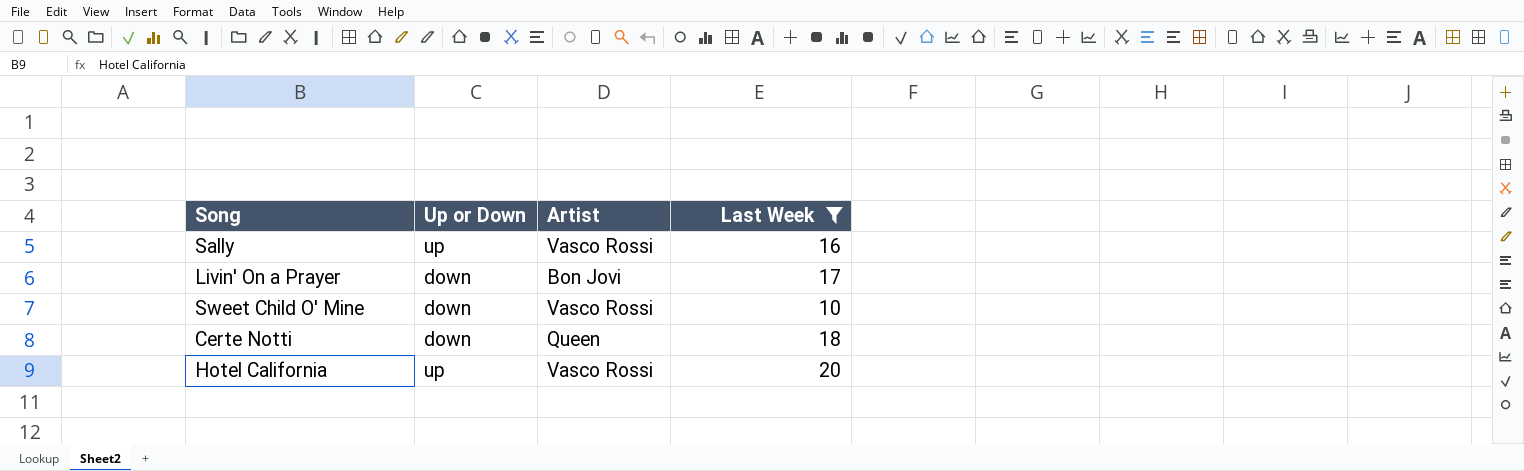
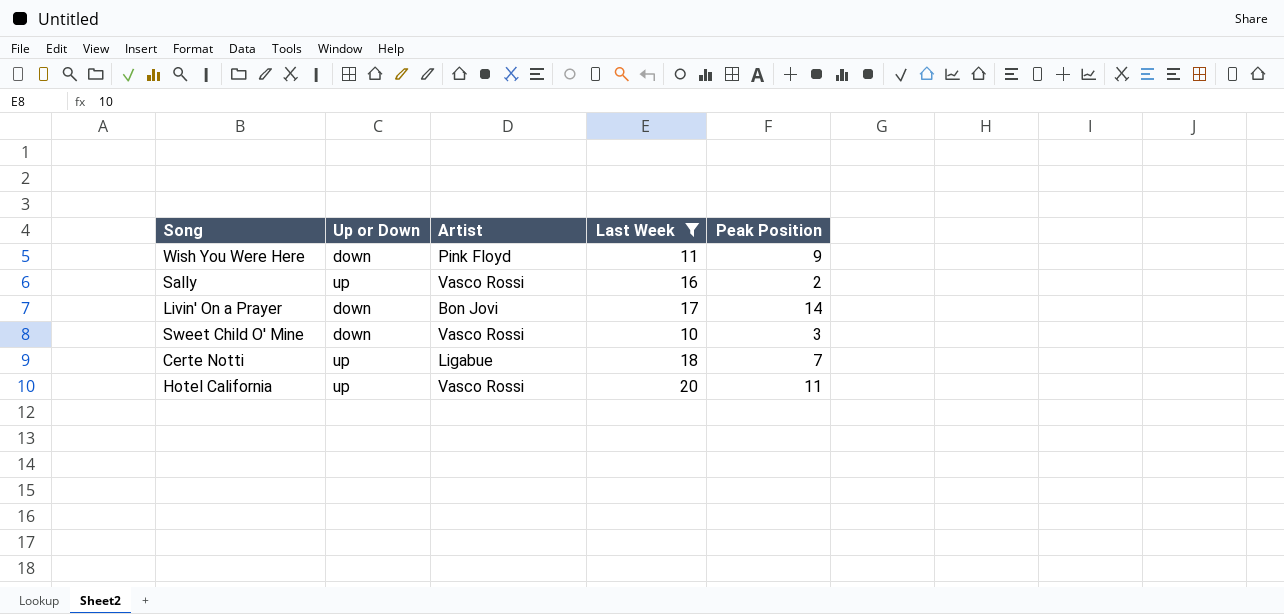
column Peak Position | position: none -> 5
row Wish You Were Here: none -> down | Pink Floyd | 11 | 9
Certe Notti | Up or Down: down -> up
Certe Notti | Artist: Queen -> Ligabue

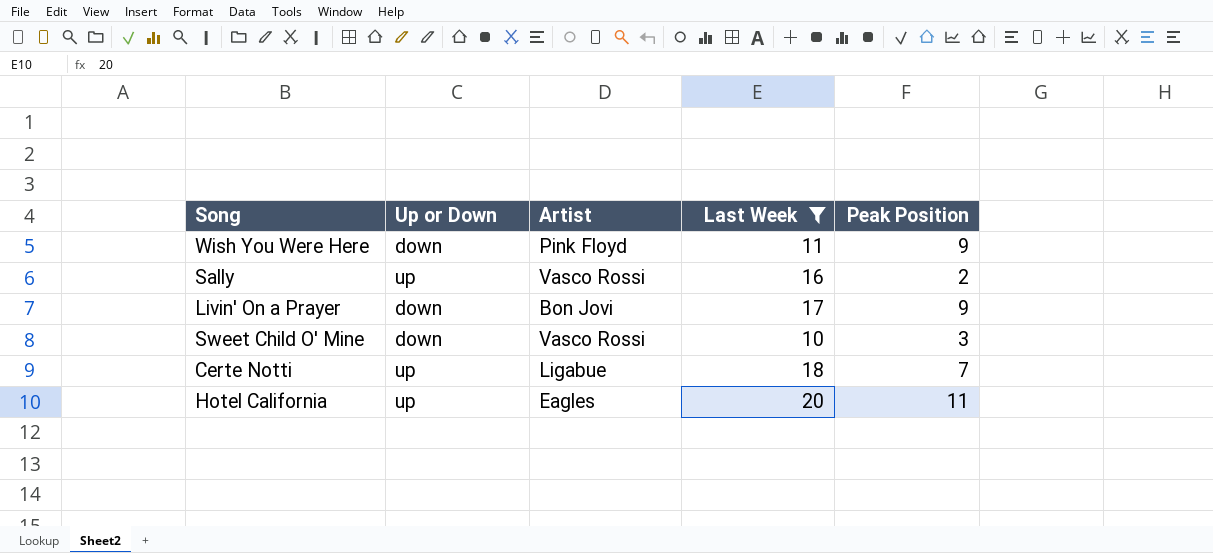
Livin' On a Prayer | Peak Position: 14 -> 9
Hotel California | Artist: Vasco Rossi -> Eagles

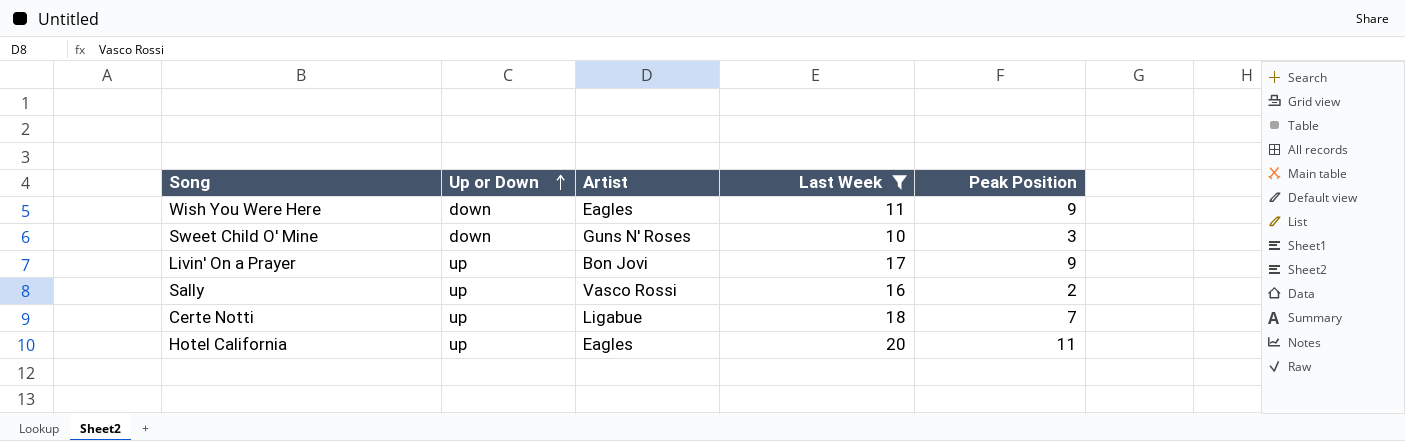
row order: none -> Up or Down ascending
Wish You Were Here | Artist: Pink Floyd -> Eagles
Sweet Child O' Mine | Artist: Vasco Rossi -> Guns N' Roses
Livin' On a Prayer | Up or Down: down -> up

